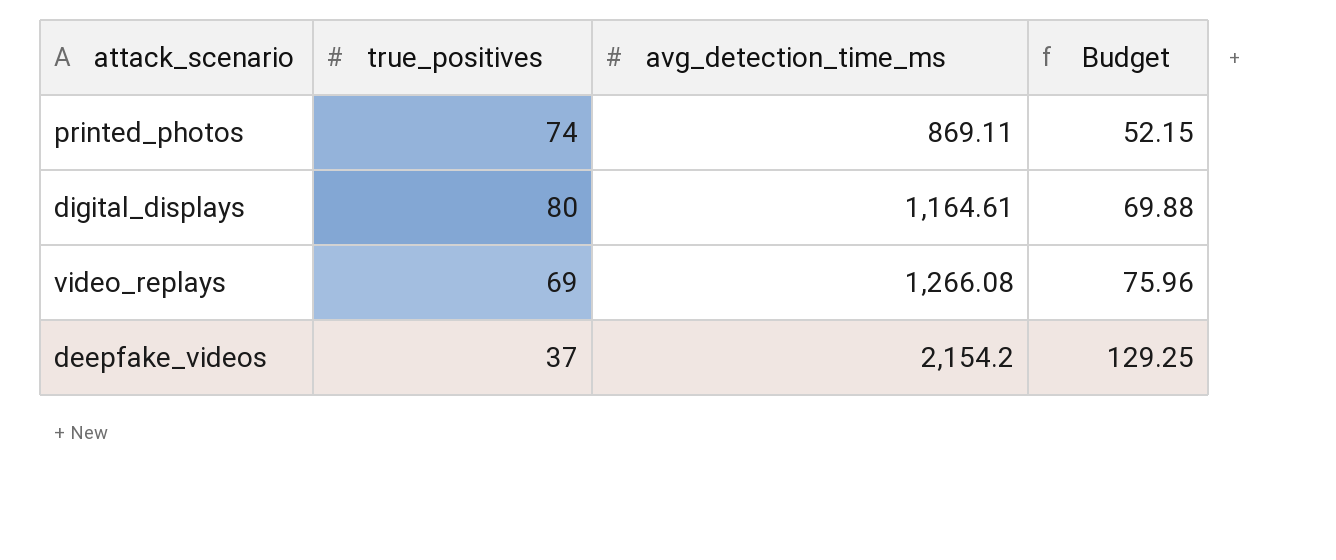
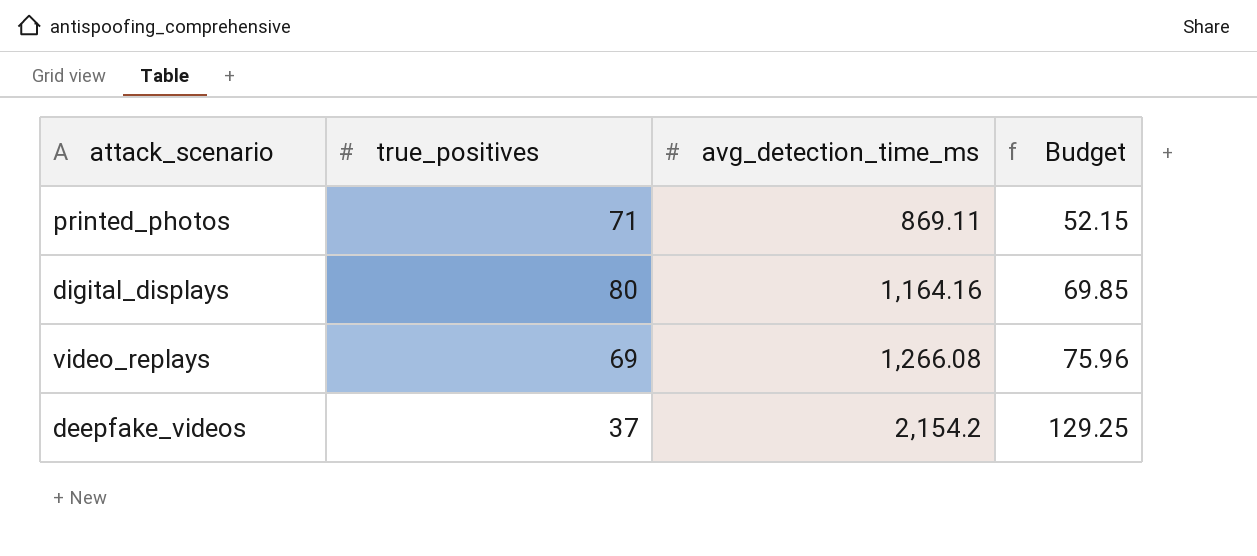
printed_photos | true_positives: 74 -> 71
digital_displays | avg_detection_time_ms: 1,164.61 -> 1,164.16
digital_displays | Budget: 69.88 -> 69.85

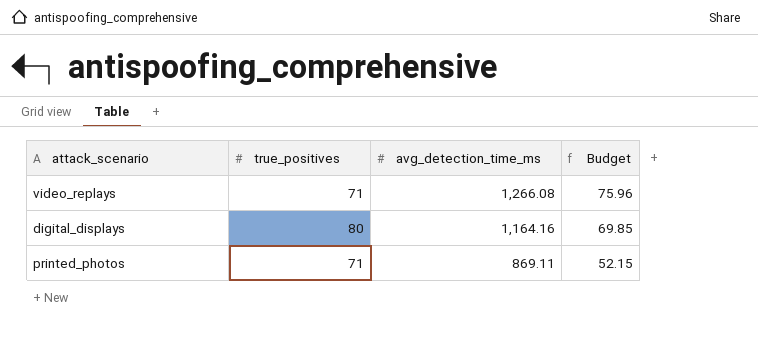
row order: avg_detection_time_ms ascending -> avg_detection_time_ms descending
row deepfake_videos: 37 | 2,154.2 | 129.25 -> none
video_replays | true_positives: 69 -> 71

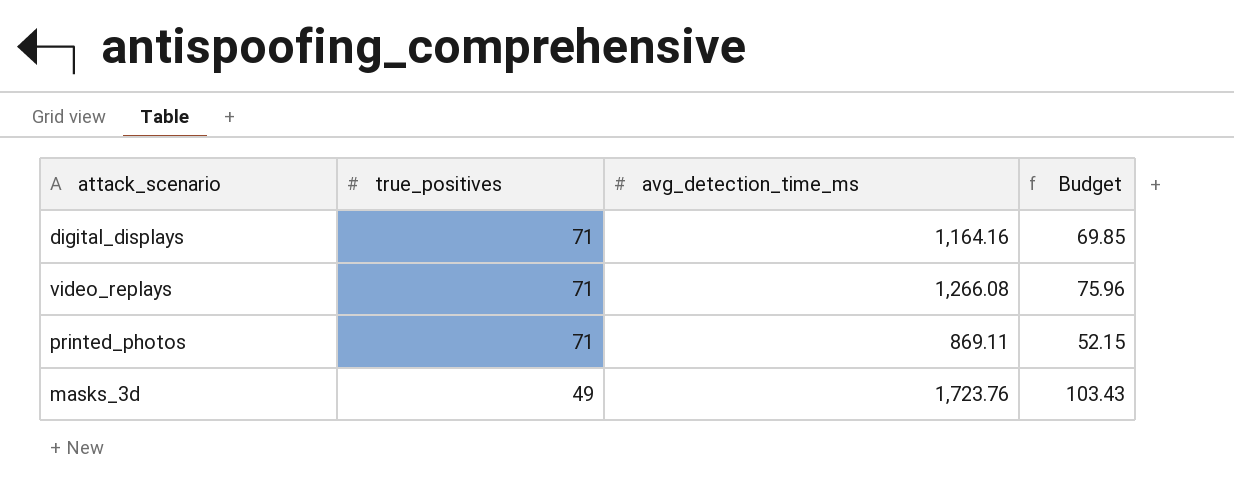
row order: avg_detection_time_ms descending -> true_positives descending
digital_displays | true_positives: 80 -> 71
row masks_3d: none -> 49 | 1,723.76 | 103.43

